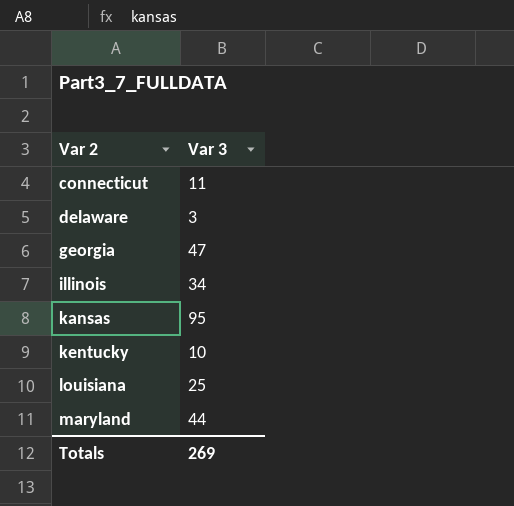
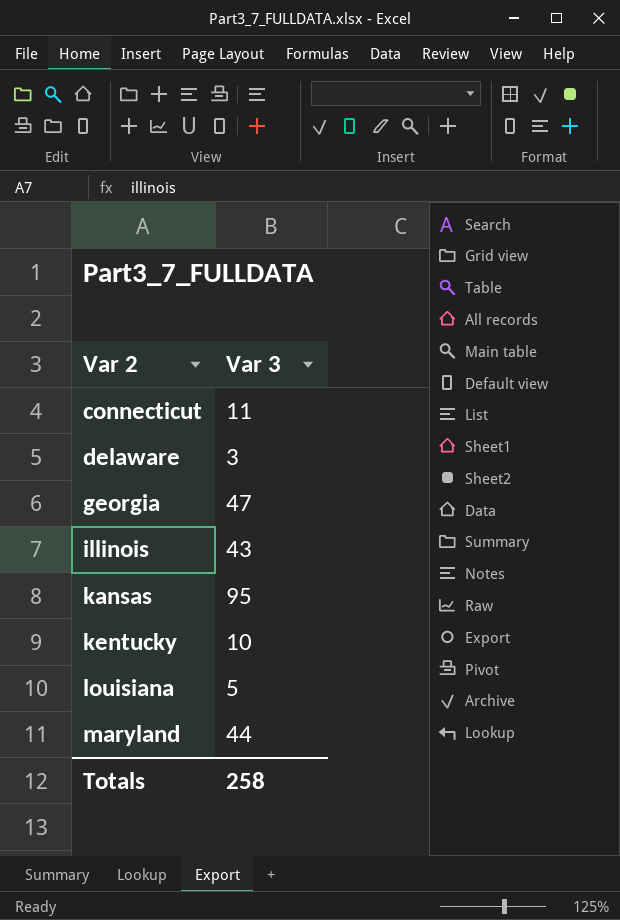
illinois | Var 3: 34 -> 43
louisiana | Var 3: 25 -> 5
Totals | Var 3: 269 -> 258

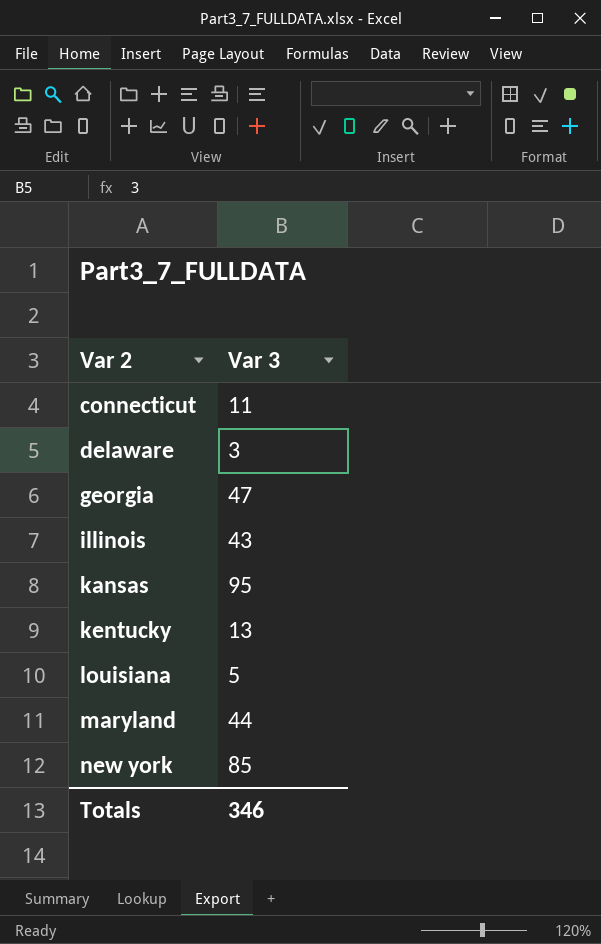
kentucky | Var 3: 10 -> 13
row new york: none -> 85
Totals | Var 3: 258 -> 346

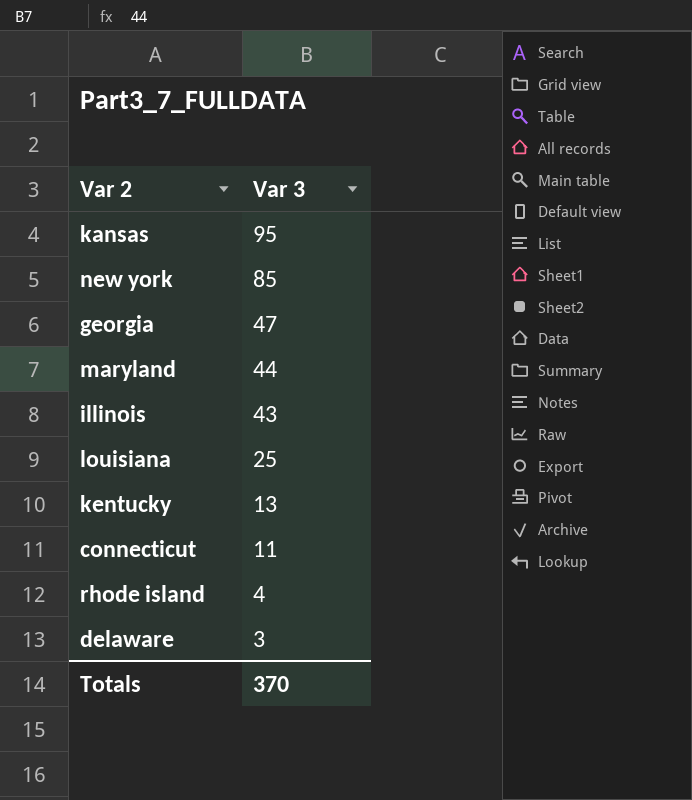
row order: Var 2 ascending -> Var 3 descending
louisiana | Var 3: 5 -> 25
row rhode island: none -> 4
Totals | Var 3: 346 -> 370

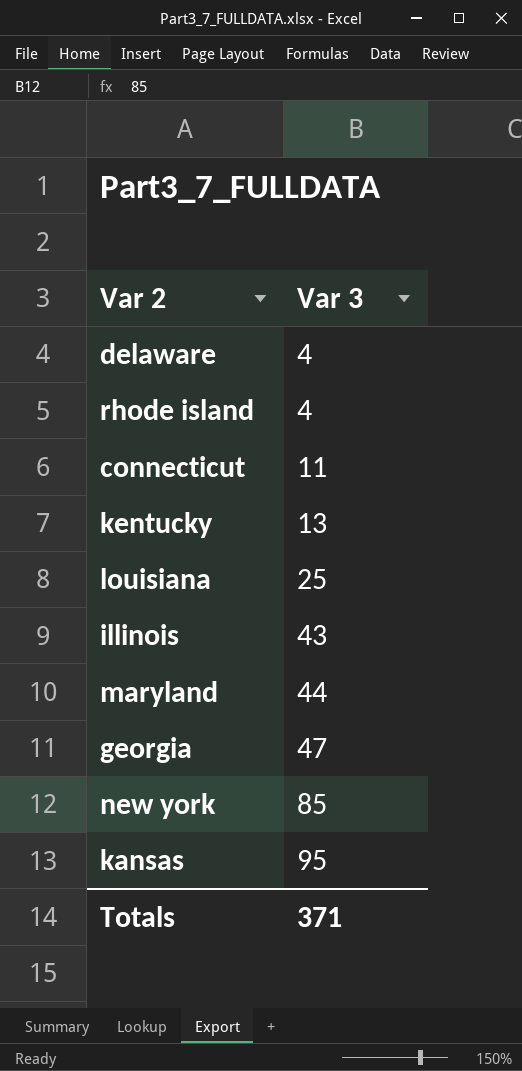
row order: Var 3 descending -> Var 3 ascending
delaware | Var 3: 3 -> 4
Totals | Var 3: 370 -> 371

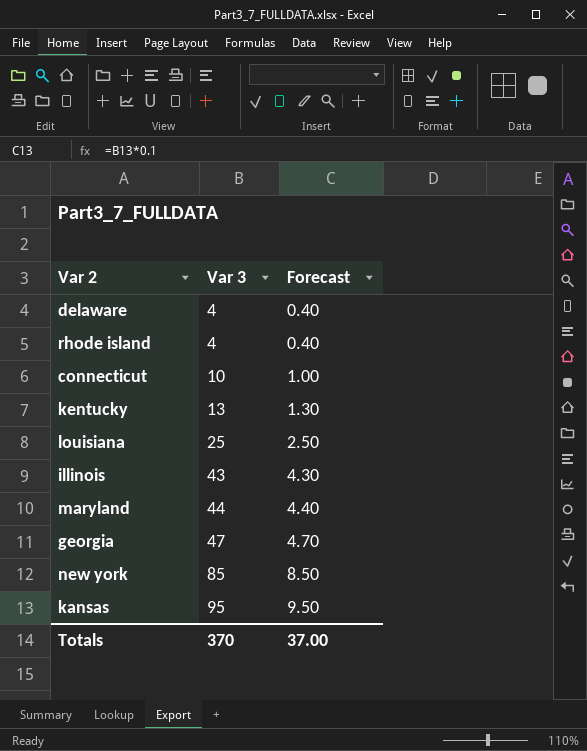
column Forecast | formula: none -> [Var 3] * 0.1
connecticut | Var 3: 11 -> 10
Totals | Var 3: 371 -> 370

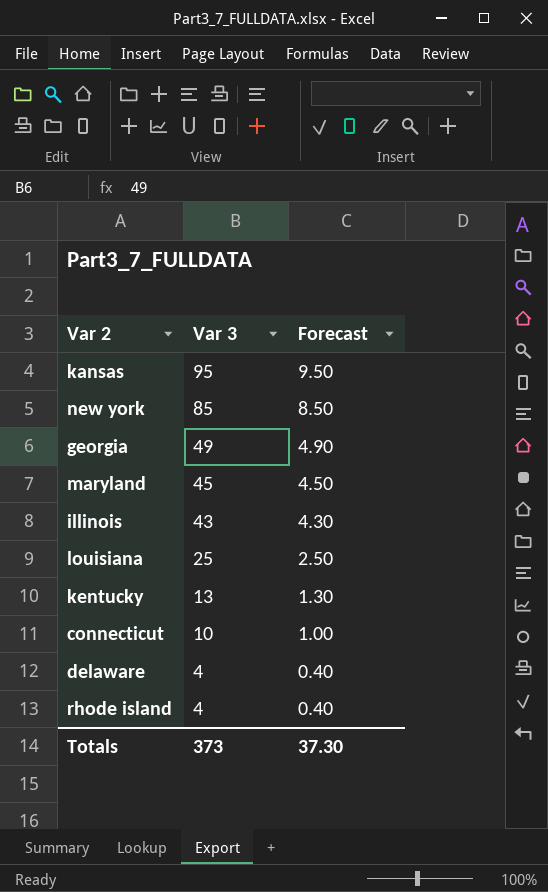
row order: Var 3 ascending -> Var 3 descending
georgia | Var 3: 47 -> 49
georgia | Forecast: 4.70 -> 4.90
maryland | Var 3: 44 -> 45
maryland | Forecast: 4.40 -> 4.50
Totals | Var 3: 370 -> 373
Totals | Forecast: 37.00 -> 37.30

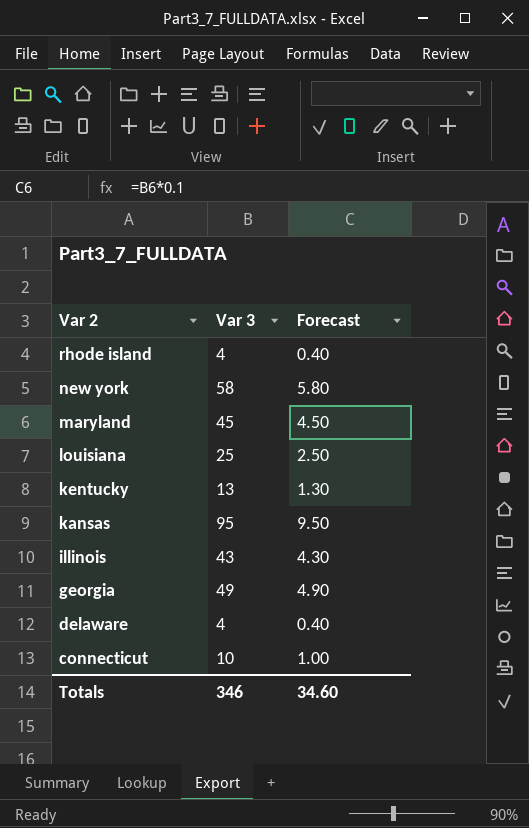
row order: Var 3 descending -> Var 2 descending
new york | Var 3: 85 -> 58
new york | Forecast: 8.50 -> 5.80
Totals | Var 3: 373 -> 346
Totals | Forecast: 37.30 -> 34.60

